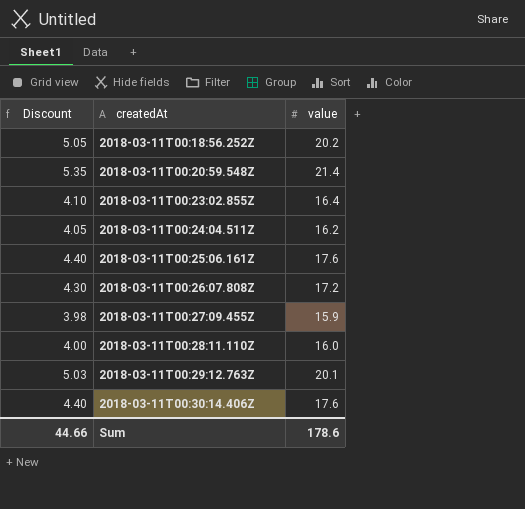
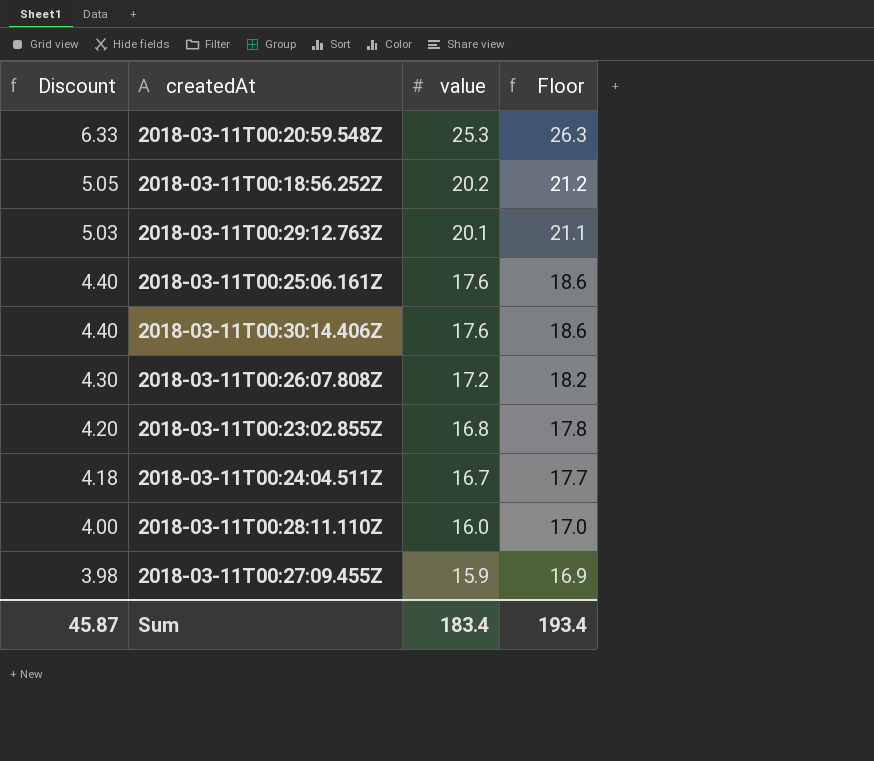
row order: createdAt ascending -> Discount descending
column Floor | formula: none -> [value] + 1
2018-03-11T00:20:59.548Z | Discount: 5.35 -> 6.33
2018-03-11T00:20:59.548Z | value: 21.4 -> 25.3
2018-03-11T00:23:02.855Z | Discount: 4.10 -> 4.20
2018-03-11T00:23:02.855Z | value: 16.4 -> 16.8
2018-03-11T00:24:04.511Z | Discount: 4.05 -> 4.18
2018-03-11T00:24:04.511Z | value: 16.2 -> 16.7
Sum | Discount: 44.66 -> 45.87
Sum | value: 178.6 -> 183.4

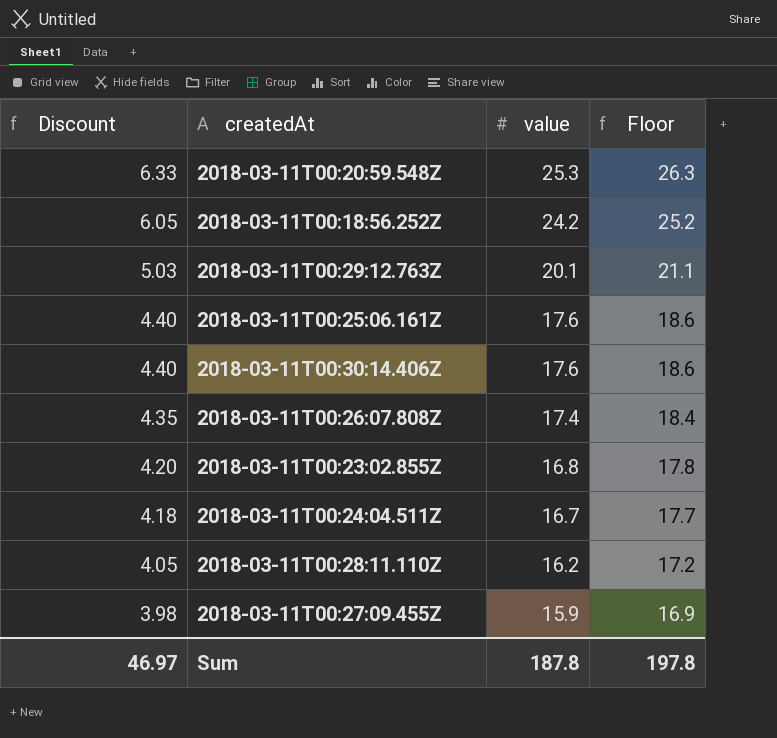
2018-03-11T00:18:56.252Z | Discount: 5.05 -> 6.05
2018-03-11T00:18:56.252Z | value: 20.2 -> 24.2
2018-03-11T00:18:56.252Z | Floor: 21.2 -> 25.2
2018-03-11T00:26:07.808Z | Discount: 4.30 -> 4.35
2018-03-11T00:26:07.808Z | value: 17.2 -> 17.4
2018-03-11T00:26:07.808Z | Floor: 18.2 -> 18.4
2018-03-11T00:28:11.110Z | Discount: 4.00 -> 4.05
2018-03-11T00:28:11.110Z | value: 16.0 -> 16.2
2018-03-11T00:28:11.110Z | Floor: 17.0 -> 17.2
Sum | Discount: 45.87 -> 46.97
Sum | value: 183.4 -> 187.8
Sum | Floor: 193.4 -> 197.8

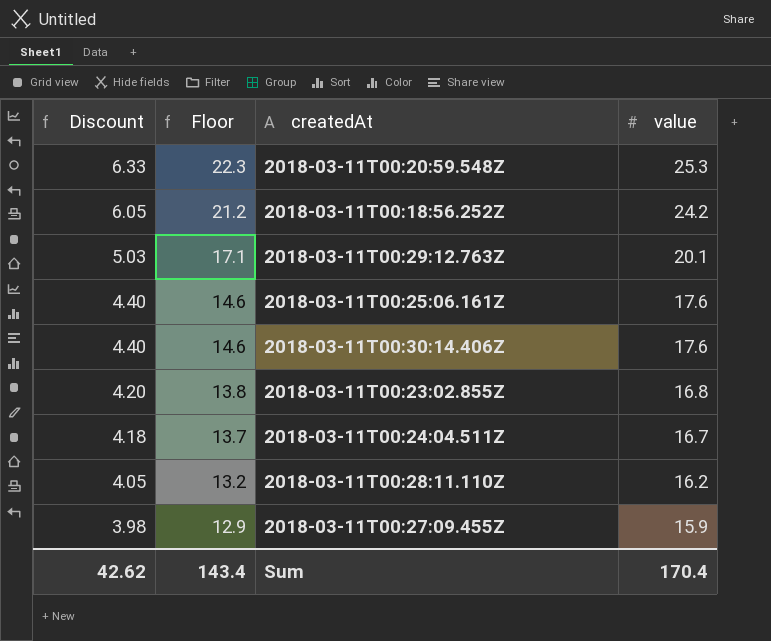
column Floor | formula: [value] + 1 -> [value] - 3
column Floor | position: 4 -> 2
row 2018-03-11T00:26:07.808Z: 4.35 | 17.4 | 18.4 -> none
Sum | Discount: 46.97 -> 42.62
Sum | Floor: 197.8 -> 143.4
Sum | value: 187.8 -> 170.4

